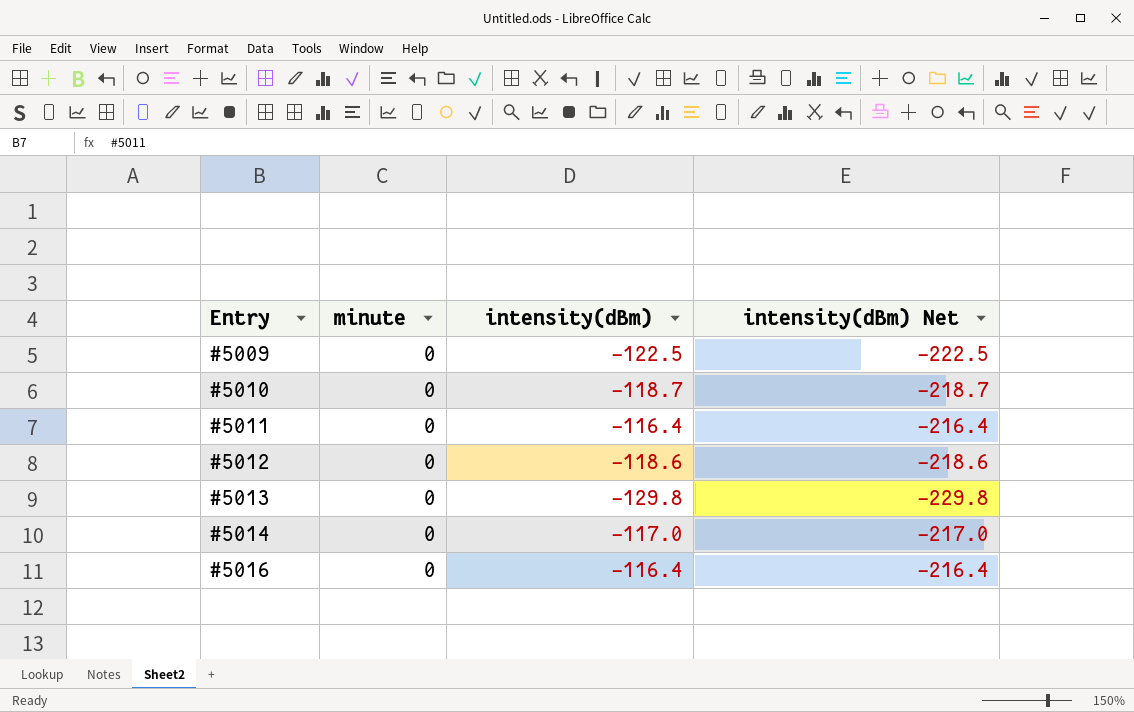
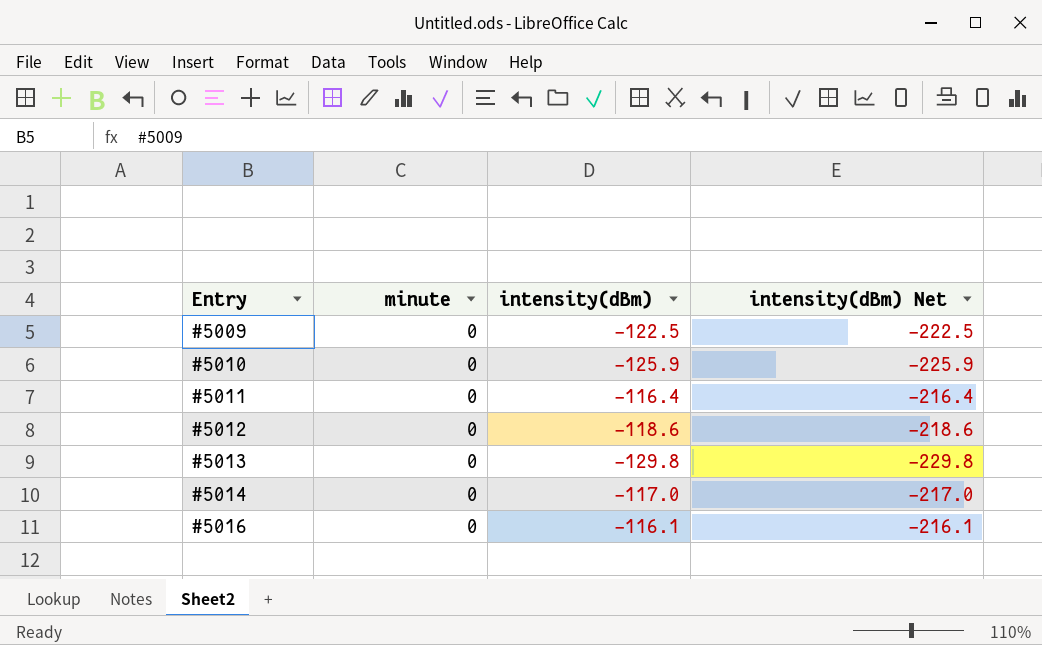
#5010 | intensity(dBm): -118.7 -> -125.9
#5010 | intensity(dBm) Net: -218.7 -> -225.9
#5016 | intensity(dBm): -116.4 -> -116.1
#5016 | intensity(dBm) Net: -216.4 -> -216.1

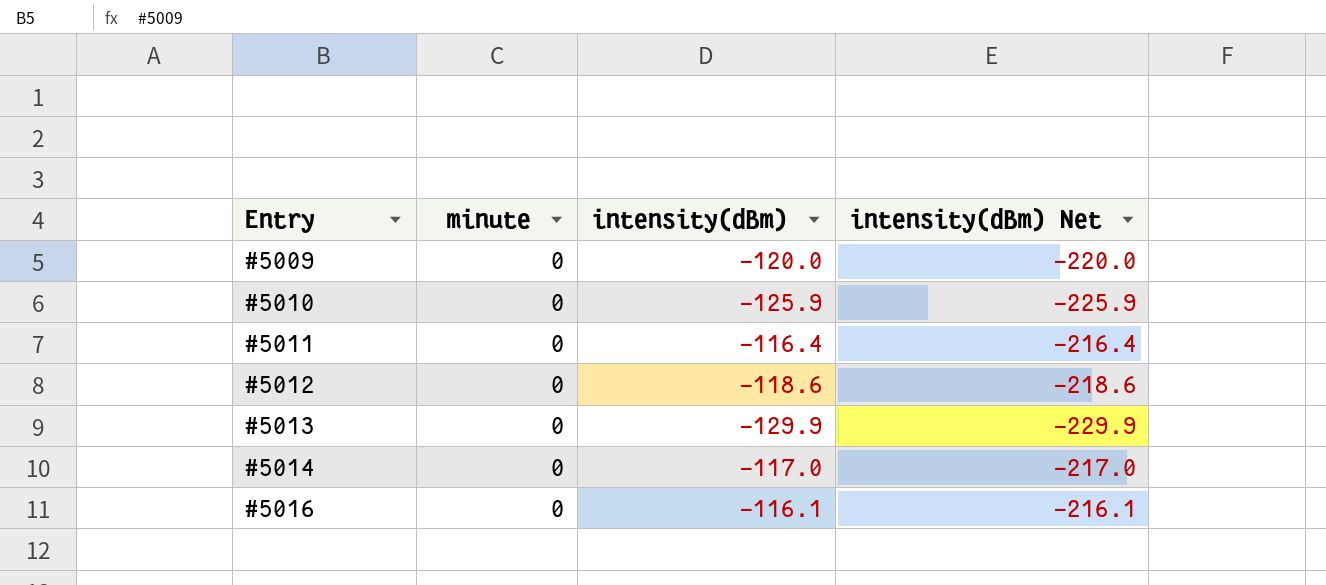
#5009 | intensity(dBm): -122.5 -> -120.0
#5009 | intensity(dBm) Net: -222.5 -> -220.0
#5013 | intensity(dBm): -129.8 -> -129.9
#5013 | intensity(dBm) Net: -229.8 -> -229.9

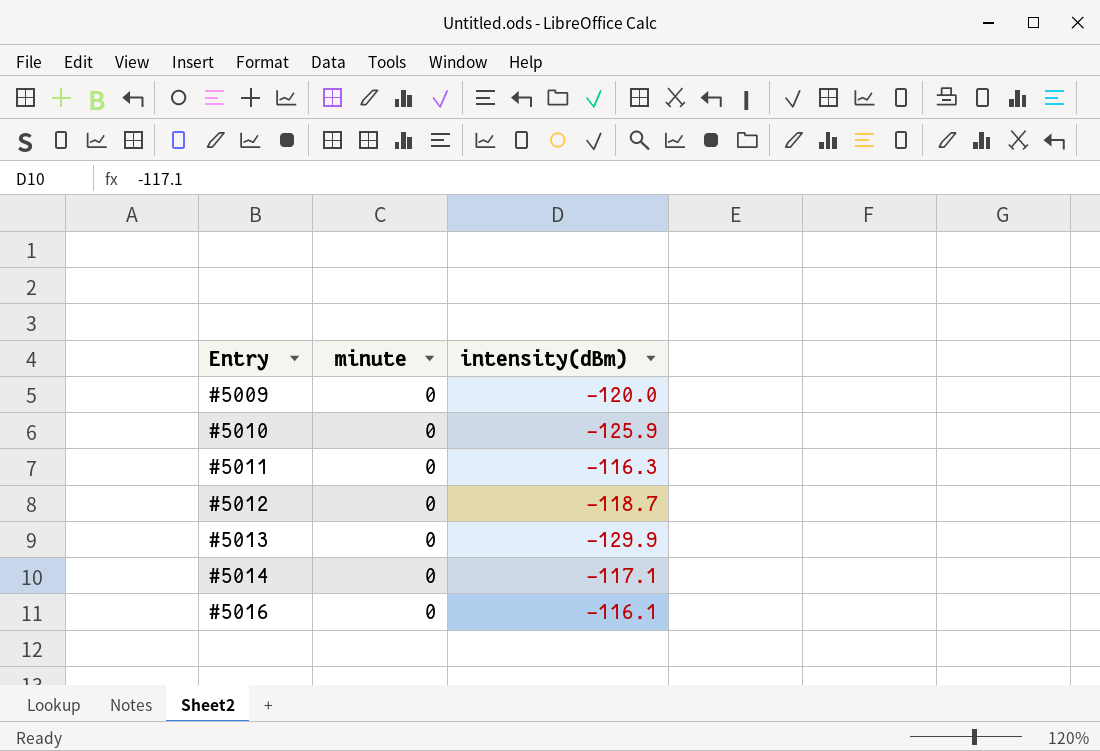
column intensity(dBm) Net | formula: [intensity(dBm)] - 100 -> none
#5011 | intensity(dBm): -116.4 -> -116.3
#5012 | intensity(dBm): -118.6 -> -118.7
#5014 | intensity(dBm): -117.0 -> -117.1

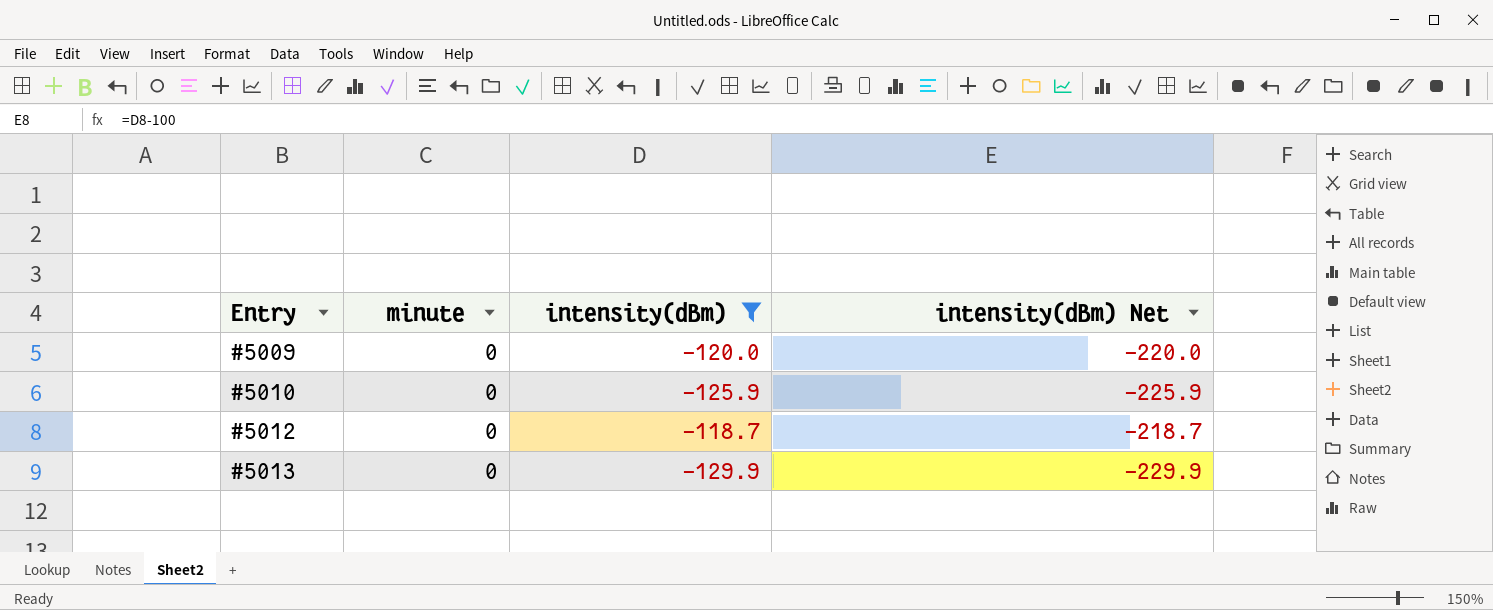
filter: none -> intensity(dBm) <= -118.7
column intensity(dBm) Net | formula: none -> [intensity(dBm)] - 100

